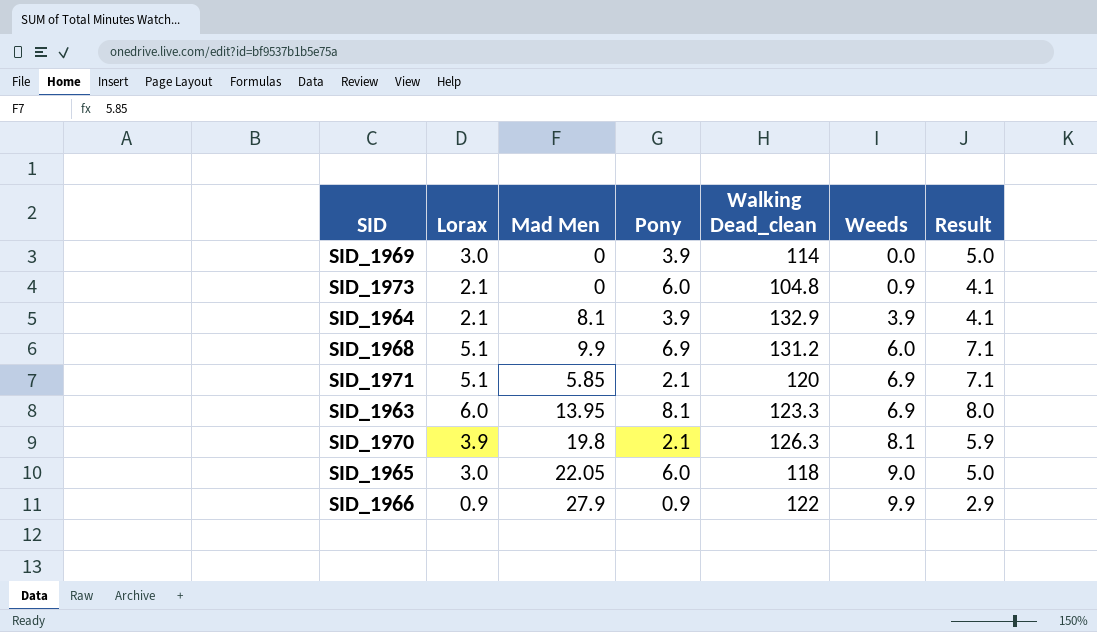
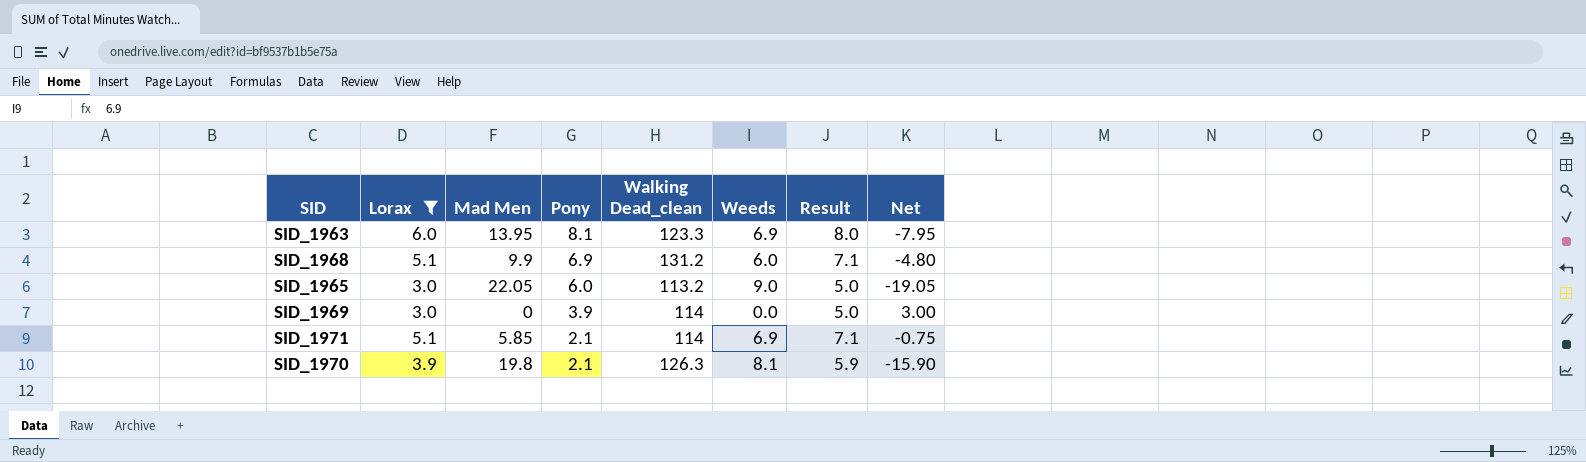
filter: none -> Lorax >= 3.0
row order: Weeds ascending -> Pony descending
column Net | formula: none -> [Lorax] - [Mad Men]
SID_1965 | Walking Dead_clean: 118 -> 113.2
SID_1971 | Walking Dead_clean: 120 -> 114

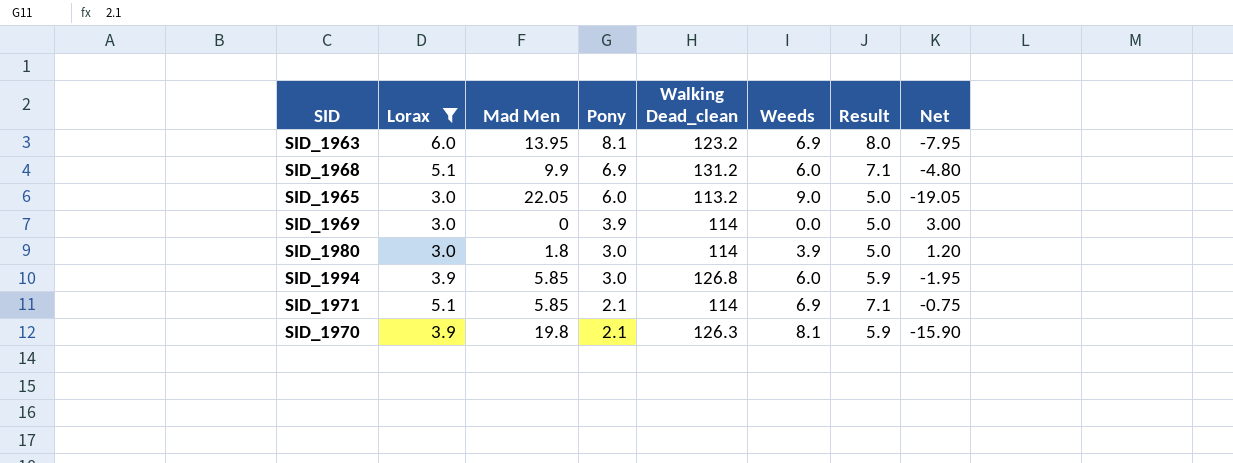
SID_1963 | Walking Dead_clean: 123.3 -> 123.2
row SID_1980: none -> 3.0 | 1.8 | 3.0 | 114 | 3.9 | 5.0 | 1.20
row SID_1994: none -> 3.9 | 5.85 | 3.0 | 126.8 | 6.0 | 5.9 | -1.95

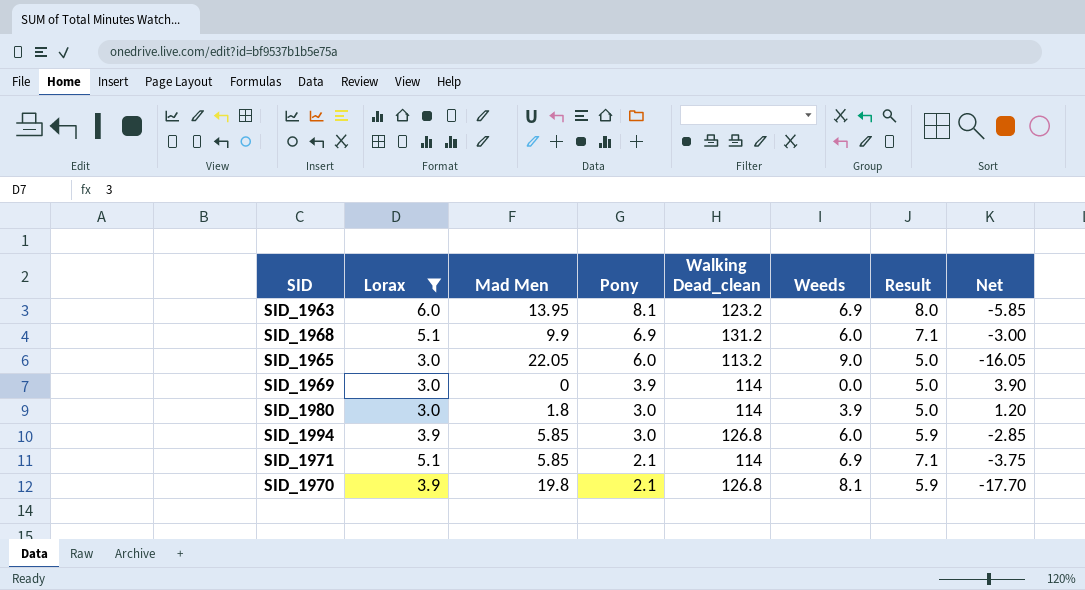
column Net | formula: [Lorax] - [Mad Men] -> [Pony] - [Mad Men]
SID_1970 | Walking Dead_clean: 126.3 -> 126.8

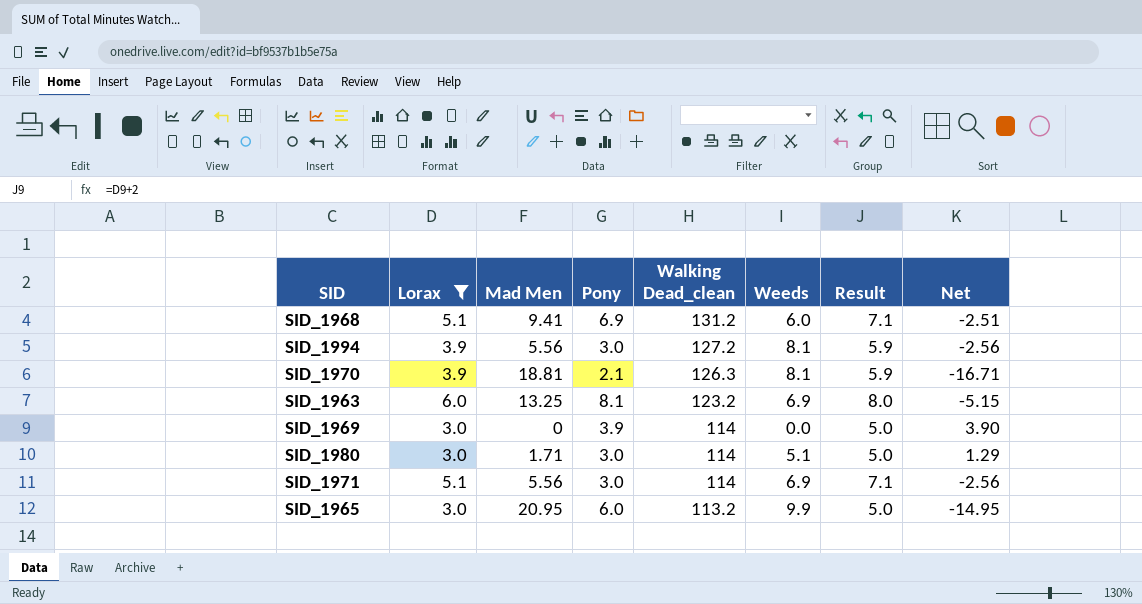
row order: Pony descending -> Walking Dead_clean descending
SID_1968 | Mad Men: 9.9 -> 9.41
SID_1968 | Net: -3.00 -> -2.51
SID_1994 | Mad Men: 5.85 -> 5.56
SID_1994 | Walking Dead_clean: 126.8 -> 127.2
SID_1994 | Weeds: 6.0 -> 8.1
SID_1994 | Net: -2.85 -> -2.56
SID_1970 | Mad Men: 19.8 -> 18.81
SID_1970 | Walking Dead_clean: 126.8 -> 126.3
SID_1970 | Net: -17.70 -> -16.71
SID_1963 | Mad Men: 13.95 -> 13.25
SID_1963 | Net: -5.85 -> -5.15
SID_1980 | Mad Men: 1.8 -> 1.71
SID_1980 | Weeds: 3.9 -> 5.1
SID_1980 | Net: 1.20 -> 1.29
SID_1971 | Mad Men: 5.85 -> 5.56
SID_1971 | Pony: 2.1 -> 3.0
SID_1971 | Net: -3.75 -> -2.56
SID_1965 | Mad Men: 22.05 -> 20.95
SID_1965 | Weeds: 9.0 -> 9.9
SID_1965 | Net: -16.05 -> -14.95

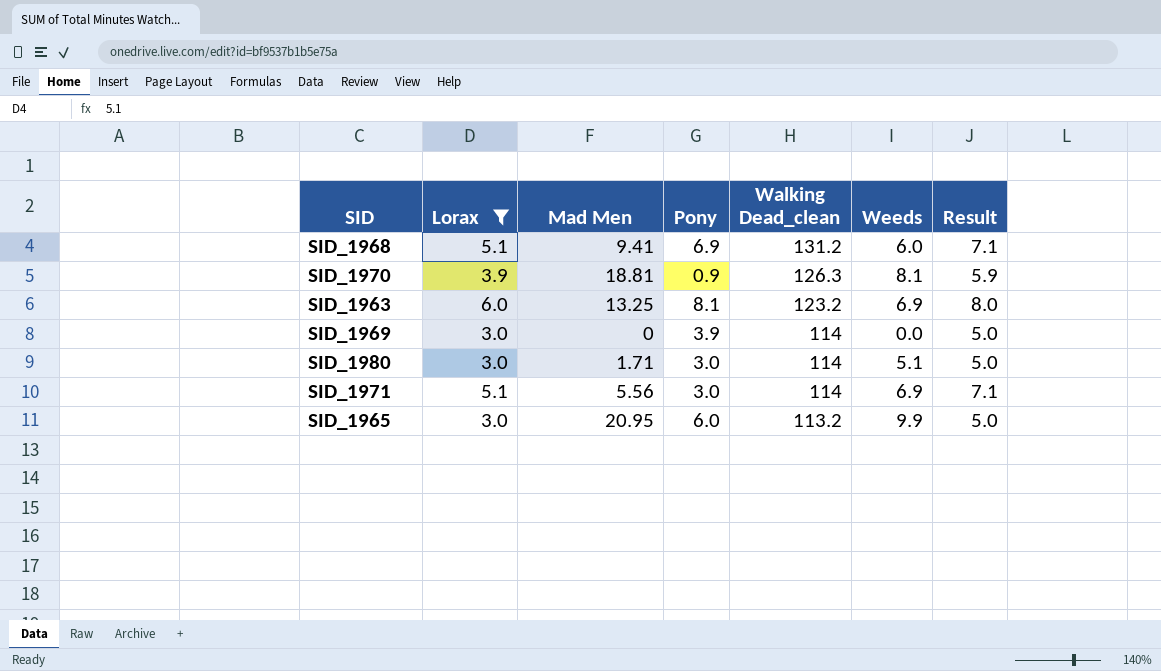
column Net | formula: [Pony] - [Mad Men] -> none
row SID_1994: 3.9 | 5.56 | 3.0 | 127.2 | 8.1 | 5.9 | -2.56 -> none
SID_1970 | Pony: 2.1 -> 0.9

